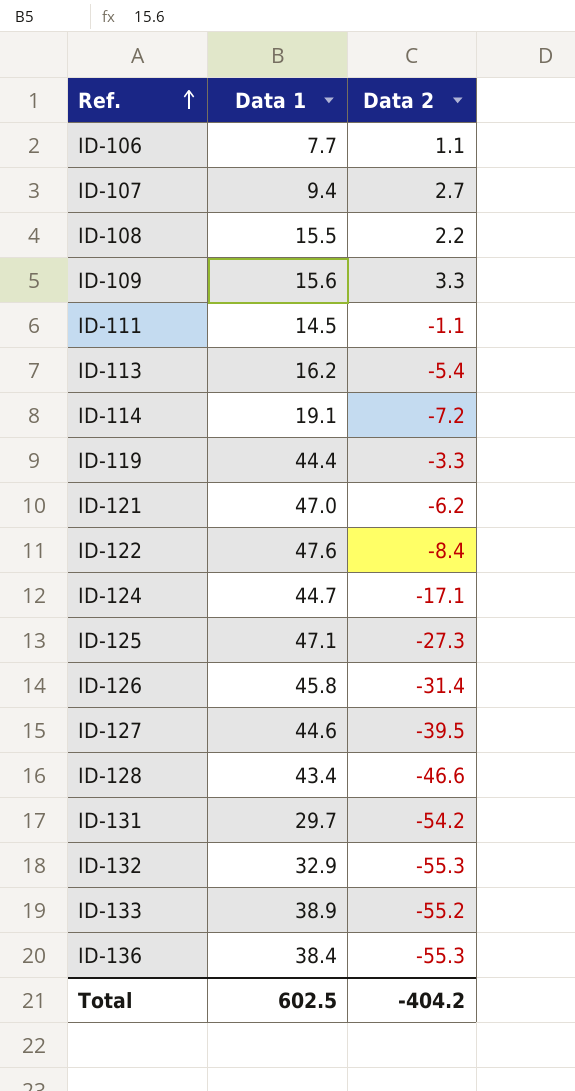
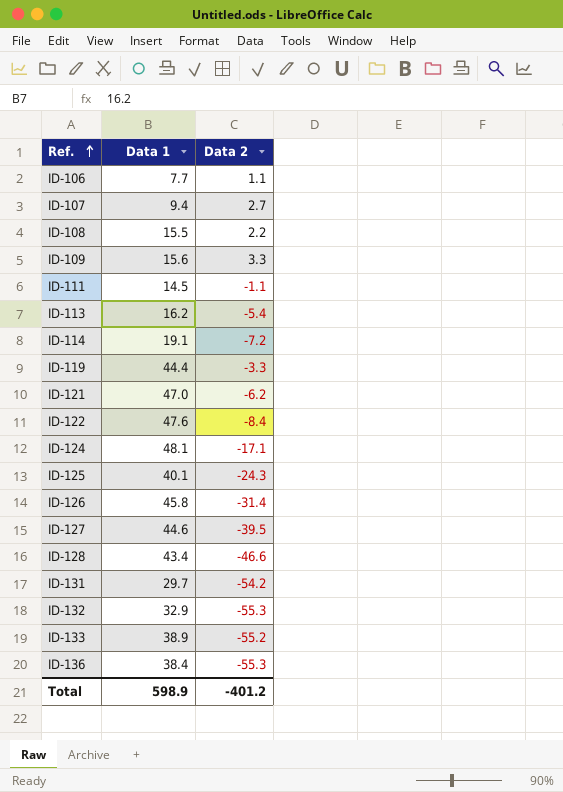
ID-124 | Data 1: 44.7 -> 48.1
ID-125 | Data 1: 47.1 -> 40.1
ID-125 | Data 2: -27.3 -> -24.3
Total | Data 1: 602.5 -> 598.9
Total | Data 2: -404.2 -> -401.2

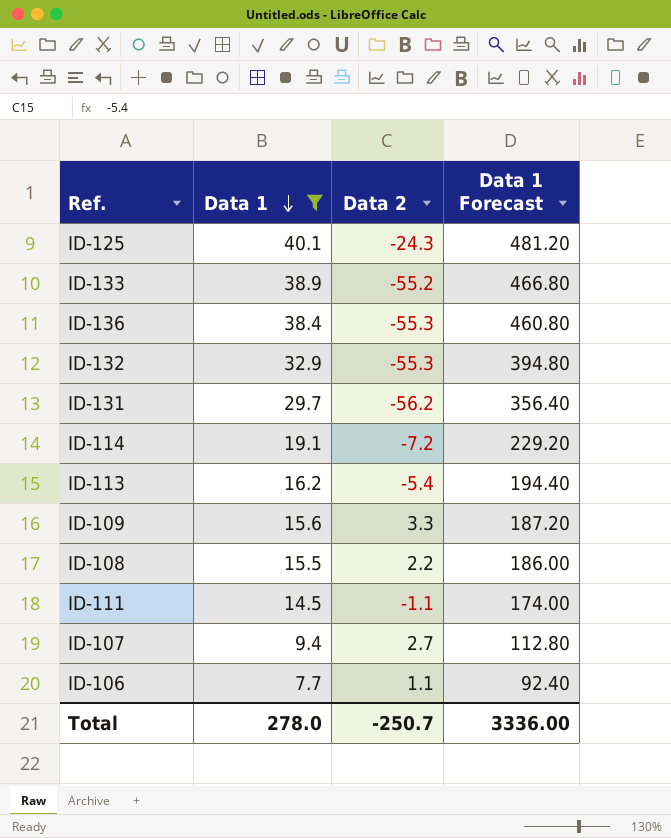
filter: none -> Data 1 <= 40.1
row order: Ref. ascending -> Data 1 descending
column Data 1 Forecast | formula: none -> [Data 1] * 12
ID-131 | Data 2: -54.2 -> -56.2
Total | Data 1: 598.9 -> 278.0
Total | Data 2: -401.2 -> -250.7

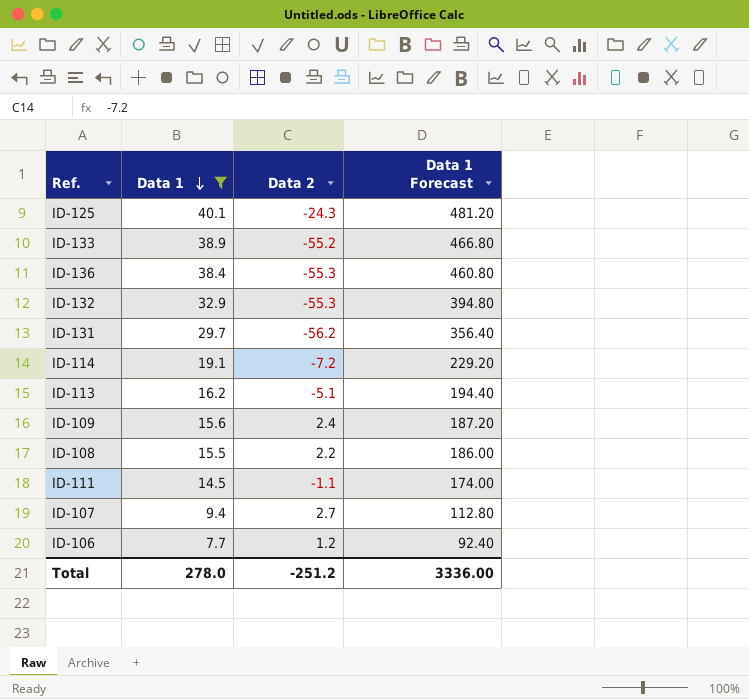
ID-113 | Data 2: -5.4 -> -5.1
ID-109 | Data 2: 3.3 -> 2.4
ID-106 | Data 2: 1.1 -> 1.2
Total | Data 2: -250.7 -> -251.2

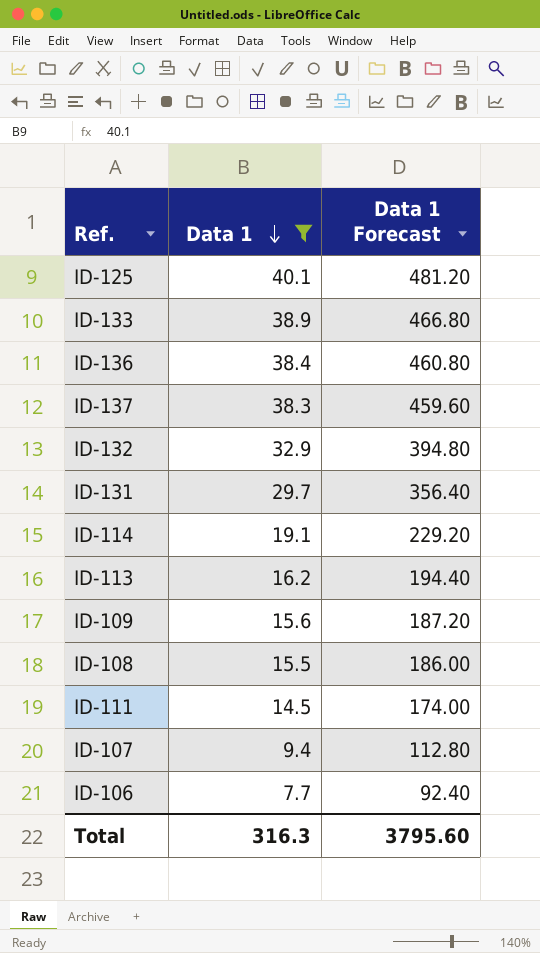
column Data 2 | position: 3 -> none
row ID-137: none -> 38.3 | 459.60
Total | Data 1: 278.0 -> 316.3
Total | Data 1 Forecast: 3336.00 -> 3795.60

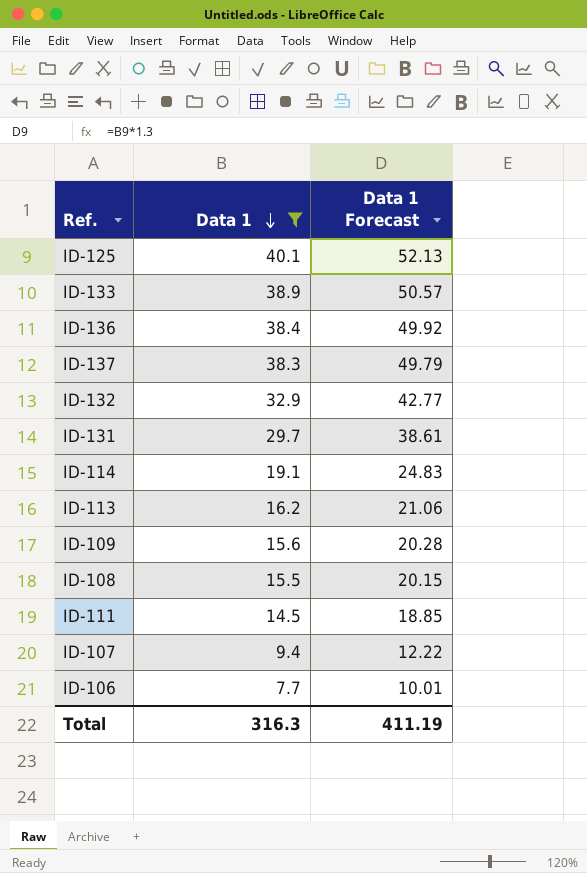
column Data 1 Forecast | formula: [Data 1] * 12 -> [Data 1] * 1.3
Total | Data 1 Forecast: 3795.60 -> 411.19

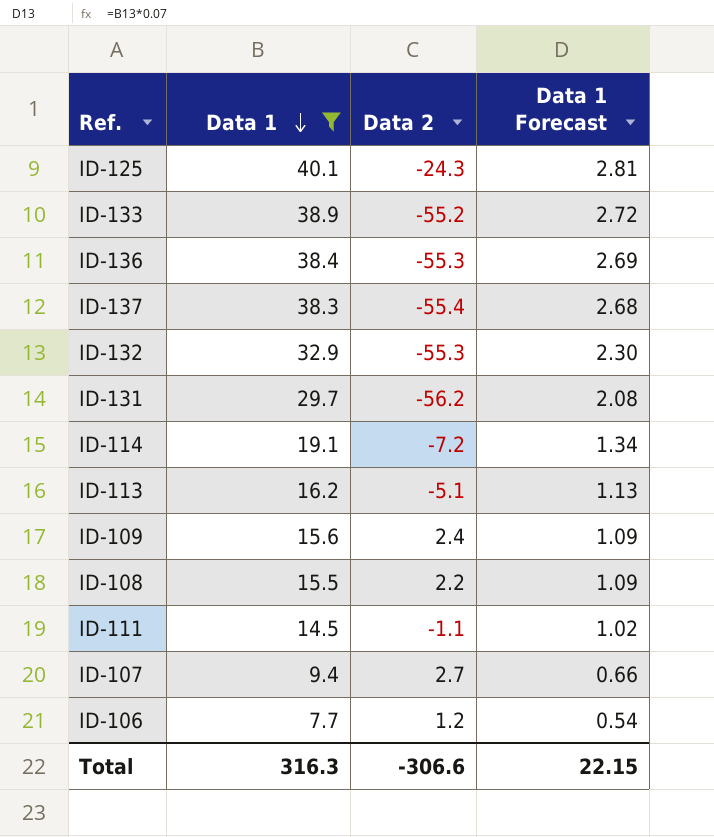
column Data 2 | position: none -> 3
column Data 1 Forecast | formula: [Data 1] * 1.3 -> [Data 1] * 0.07
Total | Data 1 Forecast: 411.19 -> 22.15

